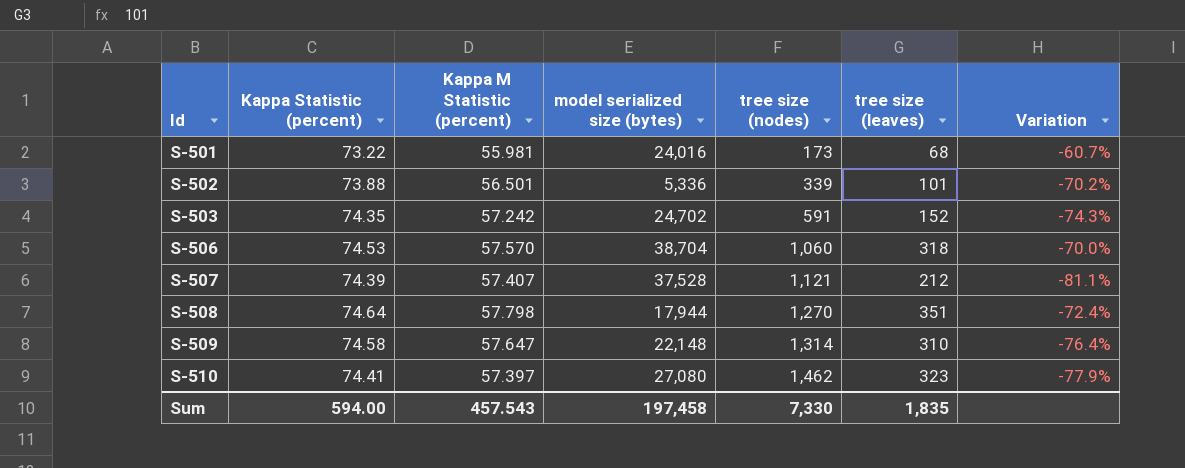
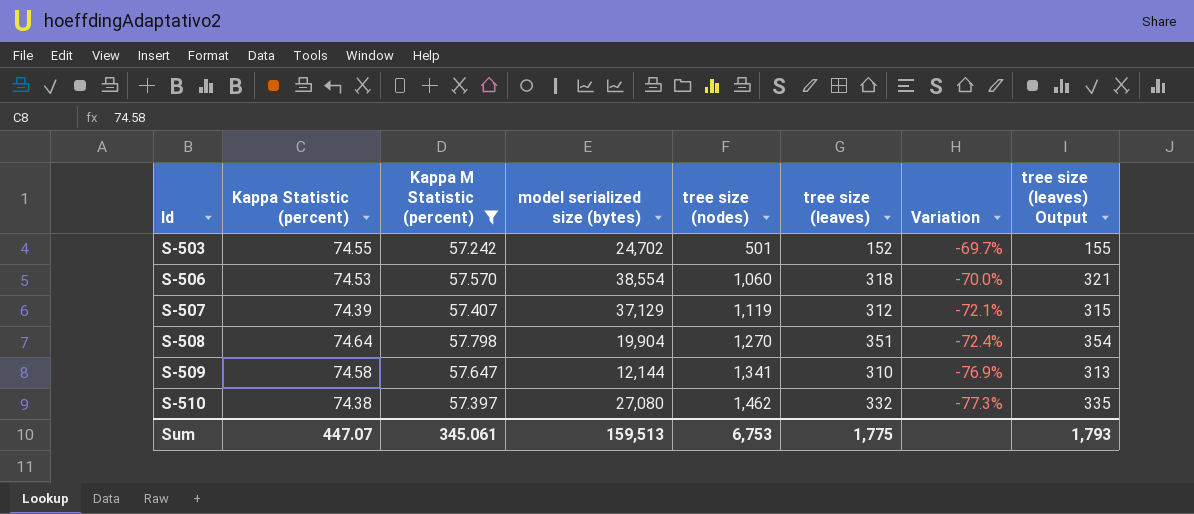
filter: none -> Kappa M Statistic (percent) >= 57.242
column tree size (leaves) Output | formula: none -> [tree size (leaves)] + 3
S-503 | Kappa Statistic (percent): 74.35 -> 74.55
S-503 | tree size (nodes): 591 -> 501
S-503 | Variation: -74.3% -> -69.7%
S-506 | model serialized size (bytes): 38,704 -> 38,554
S-507 | model serialized size (bytes): 37,528 -> 37,129
S-507 | tree size (nodes): 1,121 -> 1,119
S-507 | tree size (leaves): 212 -> 312
S-507 | Variation: -81.1% -> -72.1%
S-508 | model serialized size (bytes): 17,944 -> 19,904
S-509 | model serialized size (bytes): 22,148 -> 12,144
S-509 | tree size (nodes): 1,314 -> 1,341
S-509 | Variation: -76.4% -> -76.9%
S-510 | Kappa Statistic (percent): 74.41 -> 74.38
S-510 | tree size (leaves): 323 -> 332
S-510 | Variation: -77.9% -> -77.3%
Sum | Kappa Statistic (percent): 594.00 -> 447.07
Sum | Kappa M Statistic (percent): 457.543 -> 345.061
Sum | model serialized size (bytes): 197,458 -> 159,513
Sum | tree size (nodes): 7,330 -> 6,753
Sum | tree size (leaves): 1,835 -> 1,775

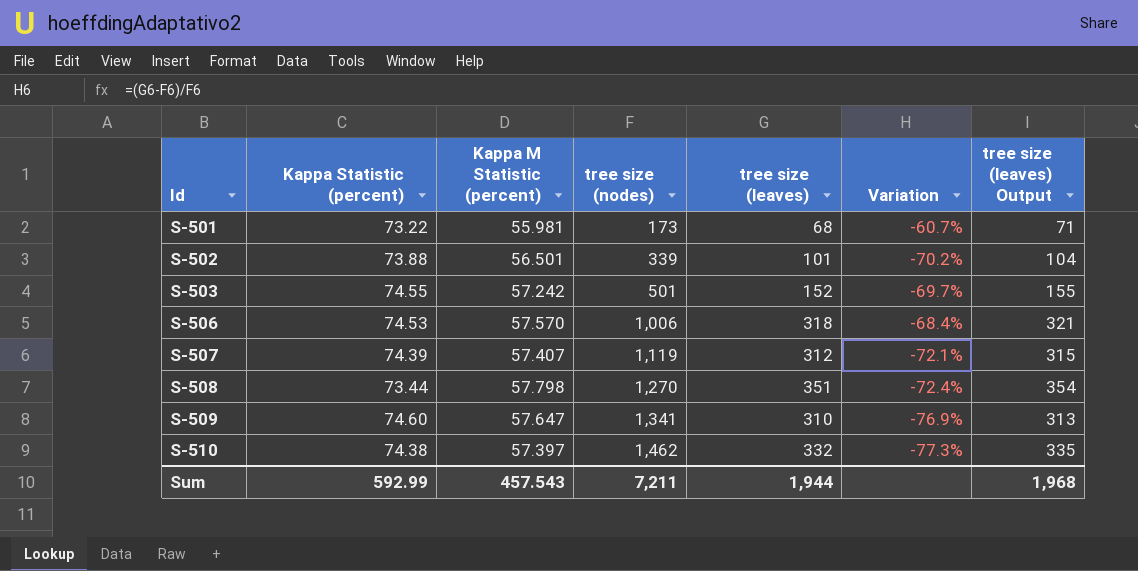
filter: Kappa M Statistic (percent) >= 57.242 -> none
column model serialized size (bytes) | position: 4 -> none
S-506 | tree size (nodes): 1,060 -> 1,006
S-506 | Variation: -70.0% -> -68.4%
S-508 | Kappa Statistic (percent): 74.64 -> 73.44
S-509 | Kappa Statistic (percent): 74.58 -> 74.60
Sum | Kappa Statistic (percent): 447.07 -> 592.99
Sum | Kappa M Statistic (percent): 345.061 -> 457.543
Sum | tree size (nodes): 6,753 -> 7,211
Sum | tree size (leaves): 1,775 -> 1,944
Sum | tree size (leaves) Output: 1,793 -> 1,968

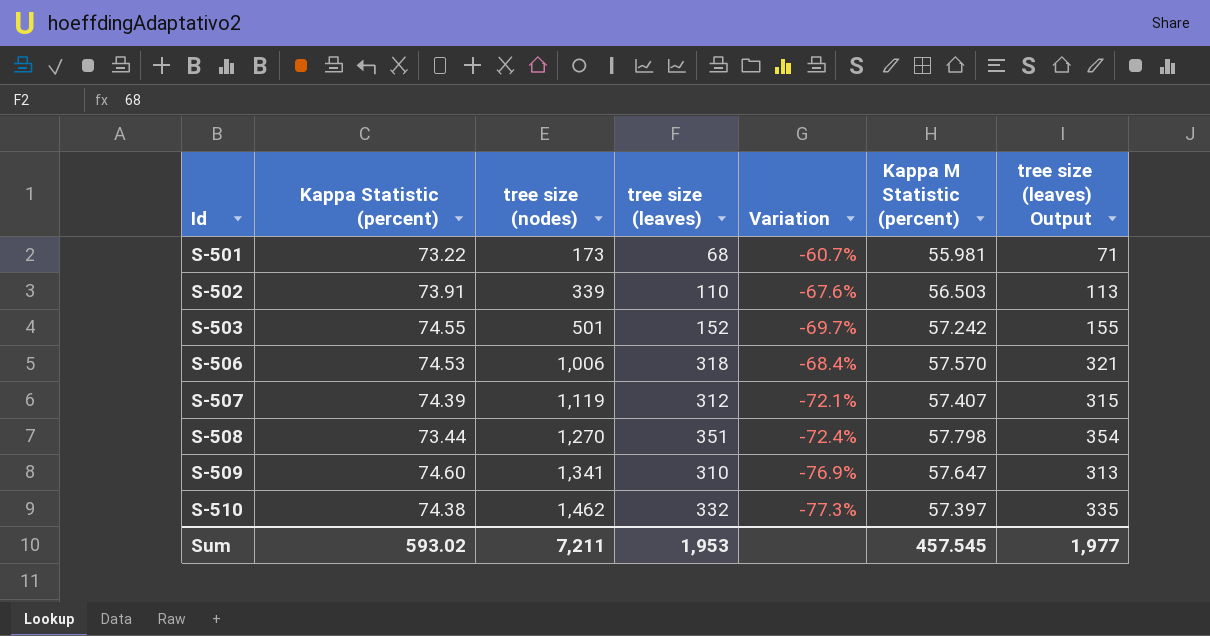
column Kappa M Statistic (percent) | position: 3 -> 6
S-502 | Kappa Statistic (percent): 73.88 -> 73.91
S-502 | tree size (leaves): 101 -> 110
S-502 | Variation: -70.2% -> -67.6%
S-502 | Kappa M Statistic (percent): 56.501 -> 56.503
S-502 | tree size (leaves) Output: 104 -> 113
Sum | Kappa Statistic (percent): 592.99 -> 593.02
Sum | tree size (leaves): 1,944 -> 1,953
Sum | Kappa M Statistic (percent): 457.543 -> 457.545
Sum | tree size (leaves) Output: 1,968 -> 1,977

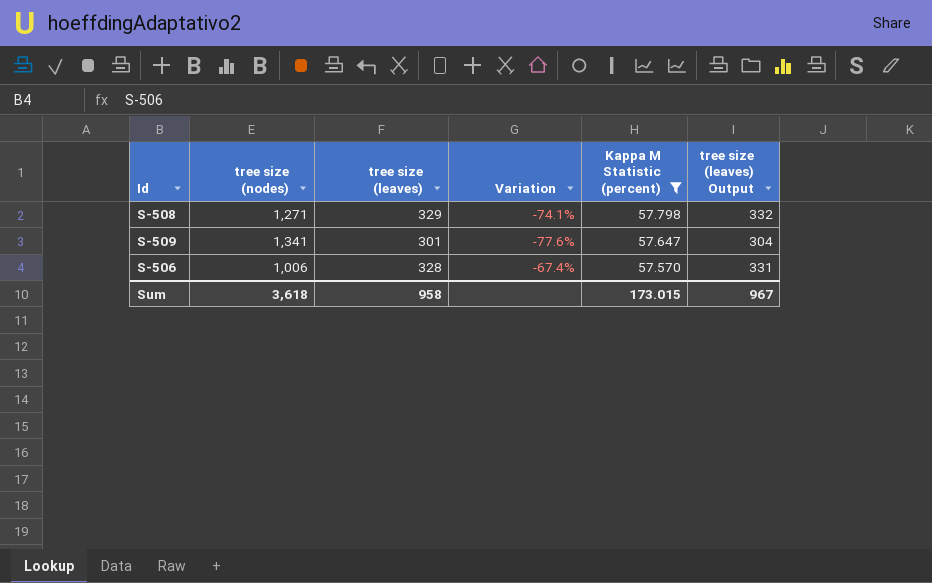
filter: none -> Kappa M Statistic (percent) >= 57.570
row order: Id ascending -> Kappa M Statistic (percent) descending
column Kappa Statistic (percent) | position: 2 -> none
S-508 | tree size (nodes): 1,270 -> 1,271
S-508 | tree size (leaves): 351 -> 329
S-508 | Variation: -72.4% -> -74.1%
S-508 | tree size (leaves) Output: 354 -> 332
S-509 | tree size (leaves): 310 -> 301
S-509 | Variation: -76.9% -> -77.6%
S-509 | tree size (leaves) Output: 313 -> 304
S-506 | tree size (leaves): 318 -> 328
S-506 | Variation: -68.4% -> -67.4%
S-506 | tree size (leaves) Output: 321 -> 331
Sum | tree size (nodes): 7,211 -> 3,618
Sum | tree size (leaves): 1,953 -> 958
Sum | Kappa M Statistic (percent): 457.545 -> 173.015
Sum | tree size (leaves) Output: 1,977 -> 967

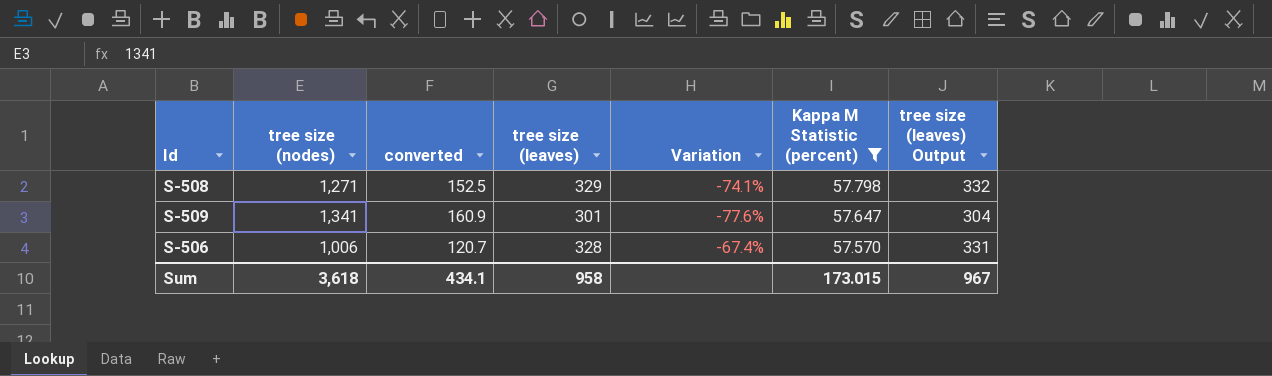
column converted | formula: none -> [tree size (nodes)] * 0.12

